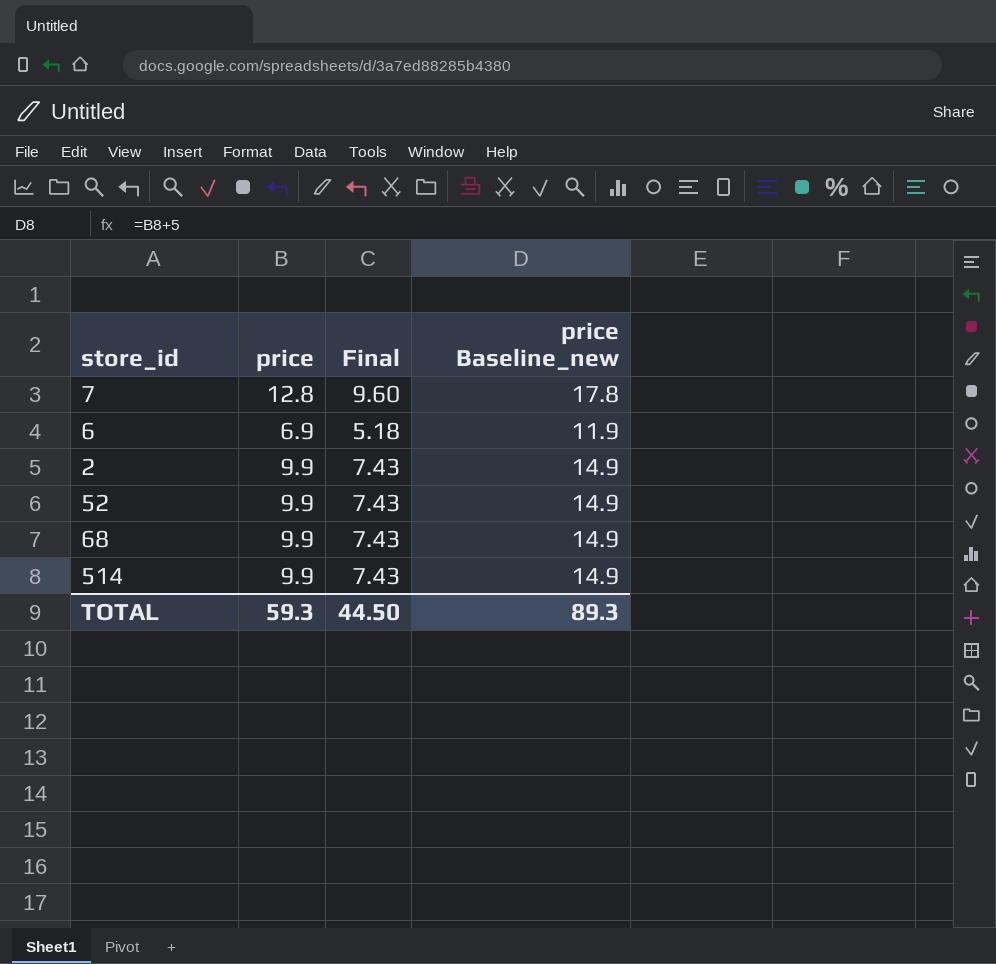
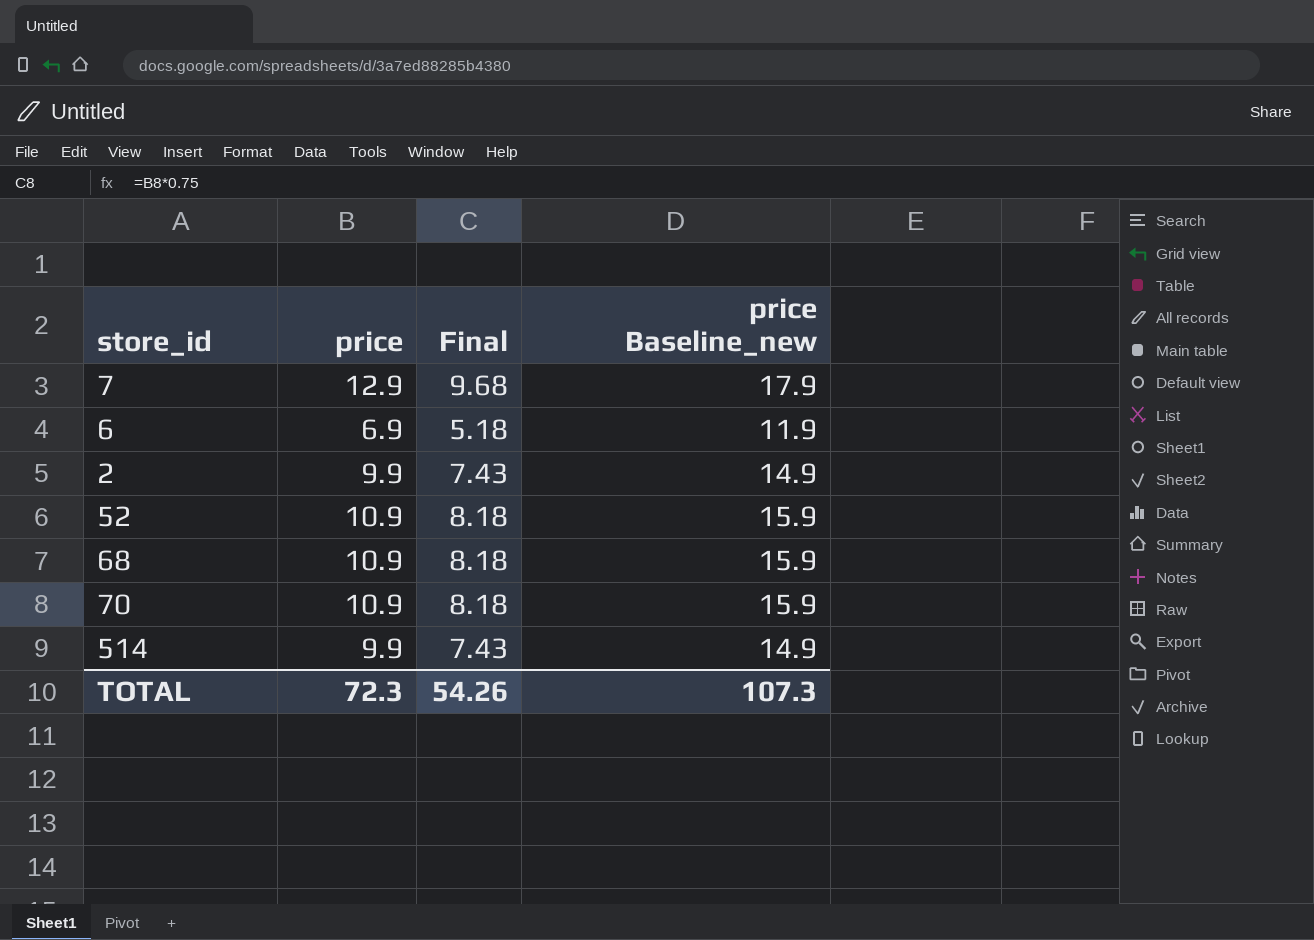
7 | price: 12.8 -> 12.9
7 | Final: 9.60 -> 9.68
7 | price Baseline_new: 17.8 -> 17.9
52 | price: 9.9 -> 10.9
52 | Final: 7.43 -> 8.18
52 | price Baseline_new: 14.9 -> 15.9
68 | price: 9.9 -> 10.9
68 | Final: 7.43 -> 8.18
68 | price Baseline_new: 14.9 -> 15.9
row 70: none -> 10.9 | 8.18 | 15.9
TOTAL | price: 59.3 -> 72.3
TOTAL | Final: 44.50 -> 54.26
TOTAL | price Baseline_new: 89.3 -> 107.3

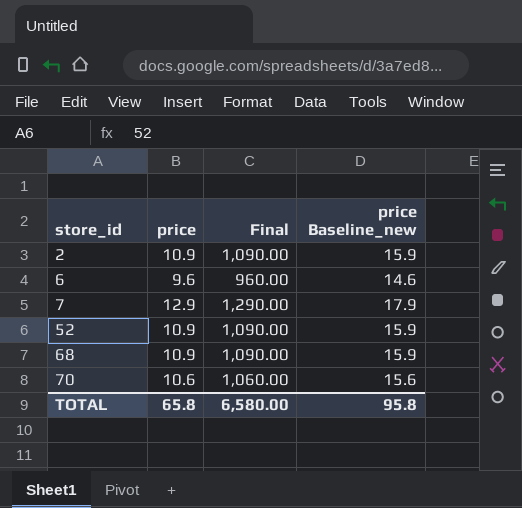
row order: none -> store_id ascending
column Final | formula: [price] * 0.75 -> [price] * 100
row 514: 9.9 | 7.43 | 14.9 -> none
2 | price: 9.9 -> 10.9
2 | price Baseline_new: 14.9 -> 15.9
6 | price: 6.9 -> 9.6
6 | price Baseline_new: 11.9 -> 14.6
70 | price: 10.9 -> 10.6
70 | price Baseline_new: 15.9 -> 15.6
TOTAL | price: 72.3 -> 65.8
TOTAL | Final: 54.26 -> 6,580.00
TOTAL | price Baseline_new: 107.3 -> 95.8

